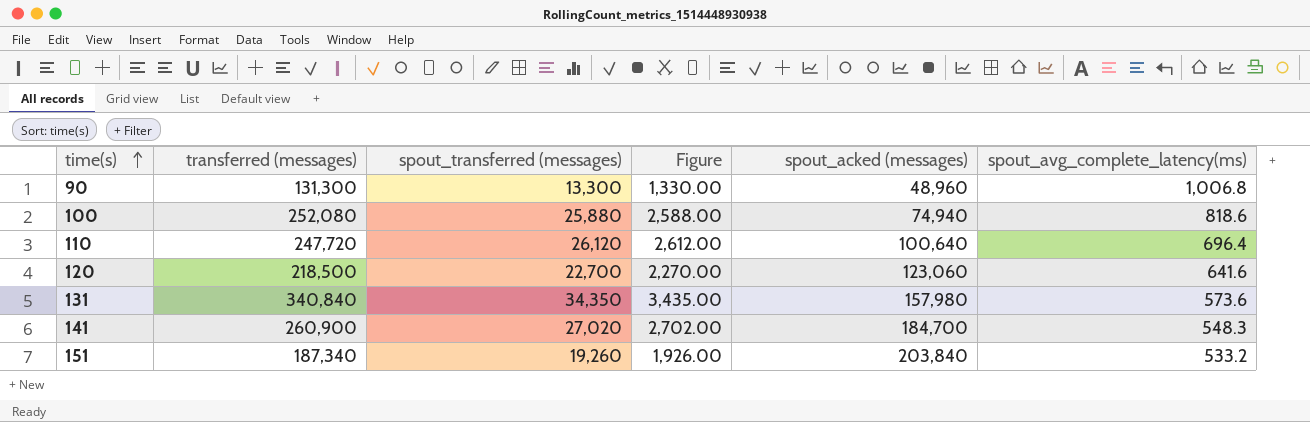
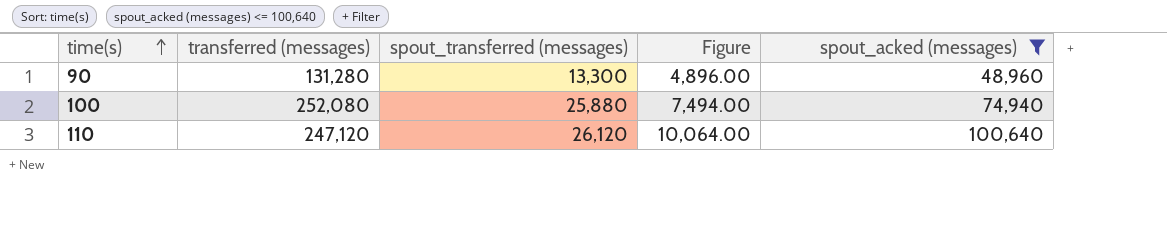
filter: none -> spout_acked (messages) <= 100,640
column spout_avg_complete_latency(ms) | position: 6 -> none
column Figure | formula: [spout_transferred (messages)] * 0.1 -> [spout_acked (messages)] * 0.1
90 | transferred (messages): 131,300 -> 131,280
110 | transferred (messages): 247,720 -> 247,120

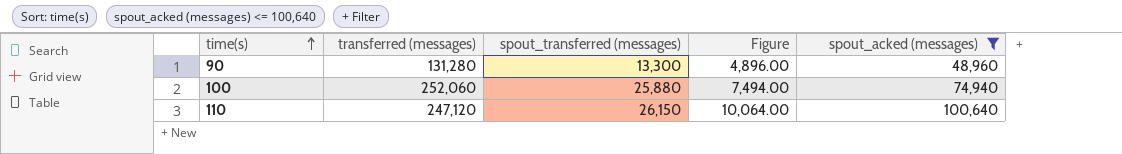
100 | transferred (messages): 252,080 -> 252,060
110 | spout_transferred (messages): 26,120 -> 26,150

